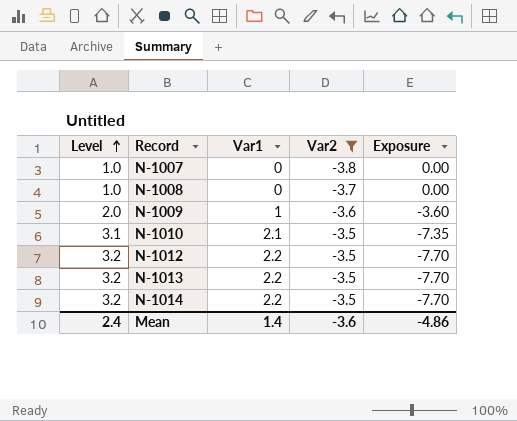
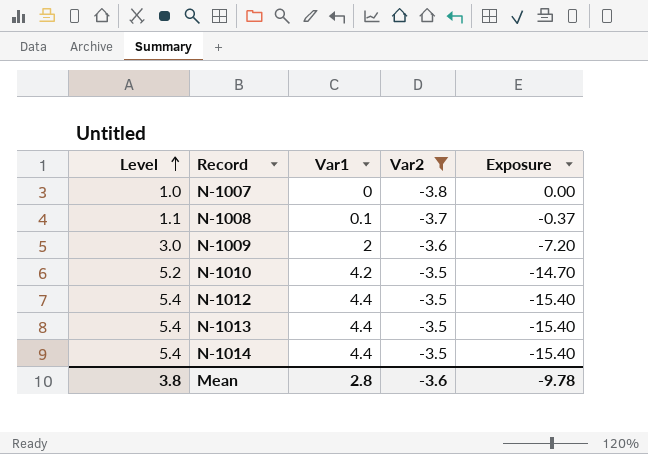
N-1008 | Level: 1.0 -> 1.1
N-1008 | Var1: 0 -> 0.1
N-1008 | Exposure: 0.00 -> -0.37
N-1009 | Level: 2.0 -> 3.0
N-1009 | Var1: 1 -> 2
N-1009 | Exposure: -3.60 -> -7.20
N-1010 | Level: 3.1 -> 5.2
N-1010 | Var1: 2.1 -> 4.2
N-1010 | Exposure: -7.35 -> -14.70
N-1012 | Level: 3.2 -> 5.4
N-1012 | Var1: 2.2 -> 4.4
N-1012 | Exposure: -7.70 -> -15.40
N-1013 | Level: 3.2 -> 5.4
N-1013 | Var1: 2.2 -> 4.4
N-1013 | Exposure: -7.70 -> -15.40
N-1014 | Level: 3.2 -> 5.4
N-1014 | Var1: 2.2 -> 4.4
N-1014 | Exposure: -7.70 -> -15.40
Mean | Level: 2.4 -> 3.8
Mean | Var1: 1.4 -> 2.8
Mean | Exposure: -4.86 -> -9.78

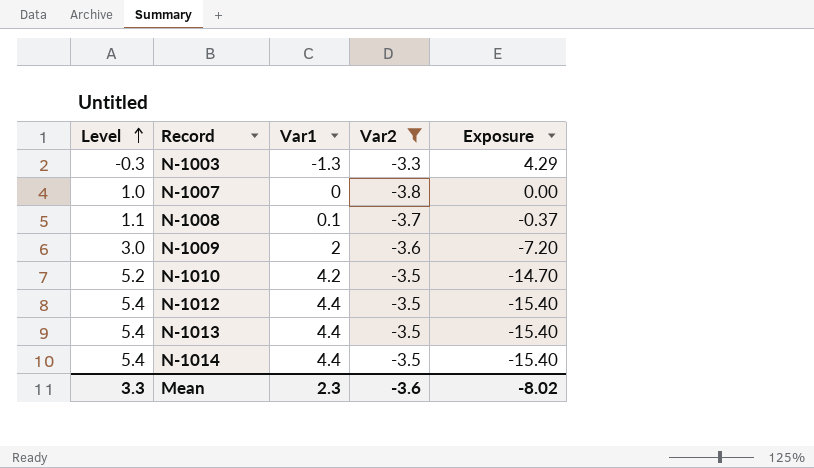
row N-1003: none -> -0.3 | -1.3 | -3.3 | 4.29
Mean | Level: 3.8 -> 3.3
Mean | Var1: 2.8 -> 2.3
Mean | Exposure: -9.78 -> -8.02

